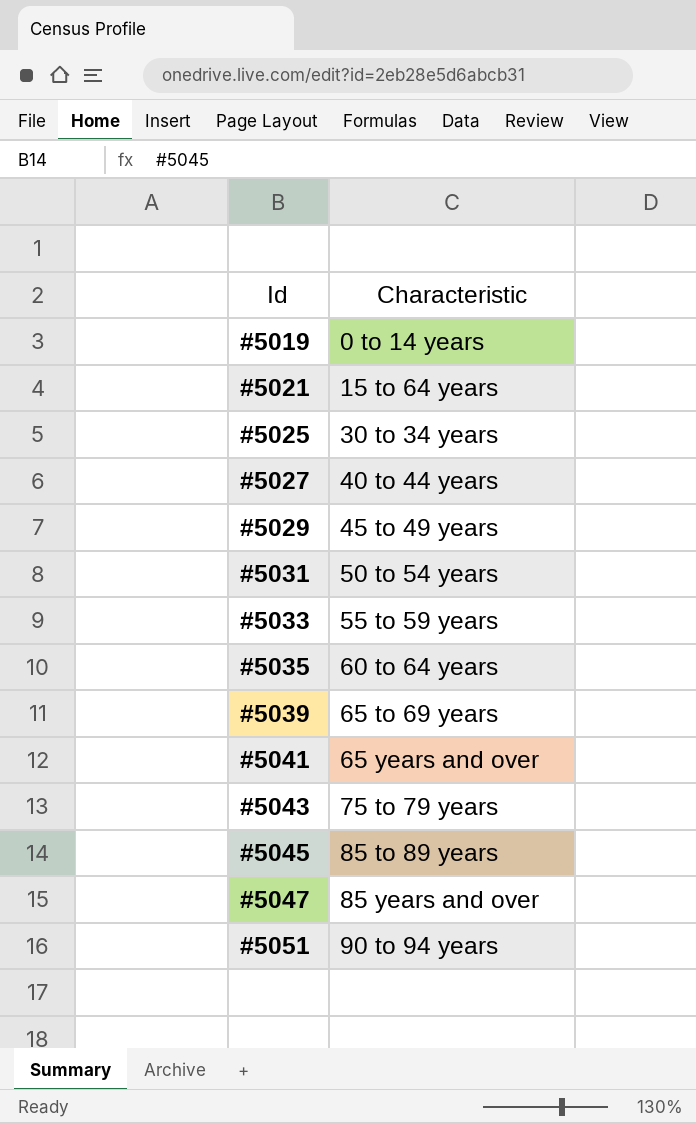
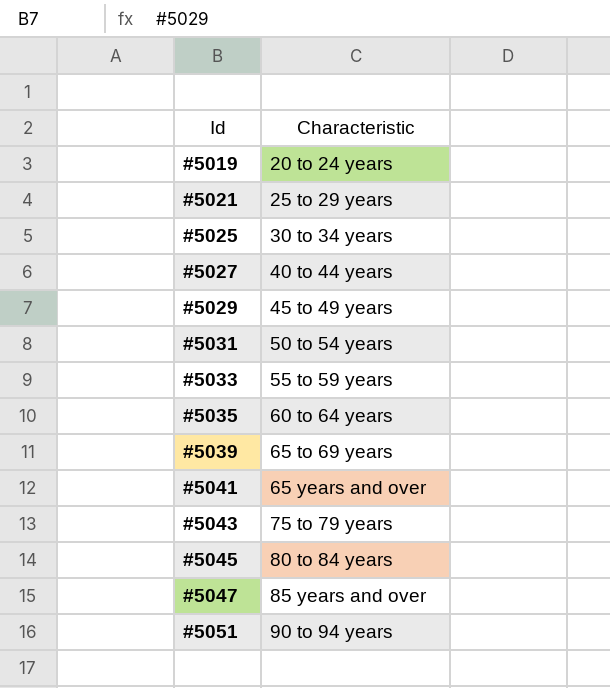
#5019 | Characteristic: 0 to 14 years -> 20 to 24 years
#5021 | Characteristic: 15 to 64 years -> 25 to 29 years
#5045 | Characteristic: 85 to 89 years -> 80 to 84 years

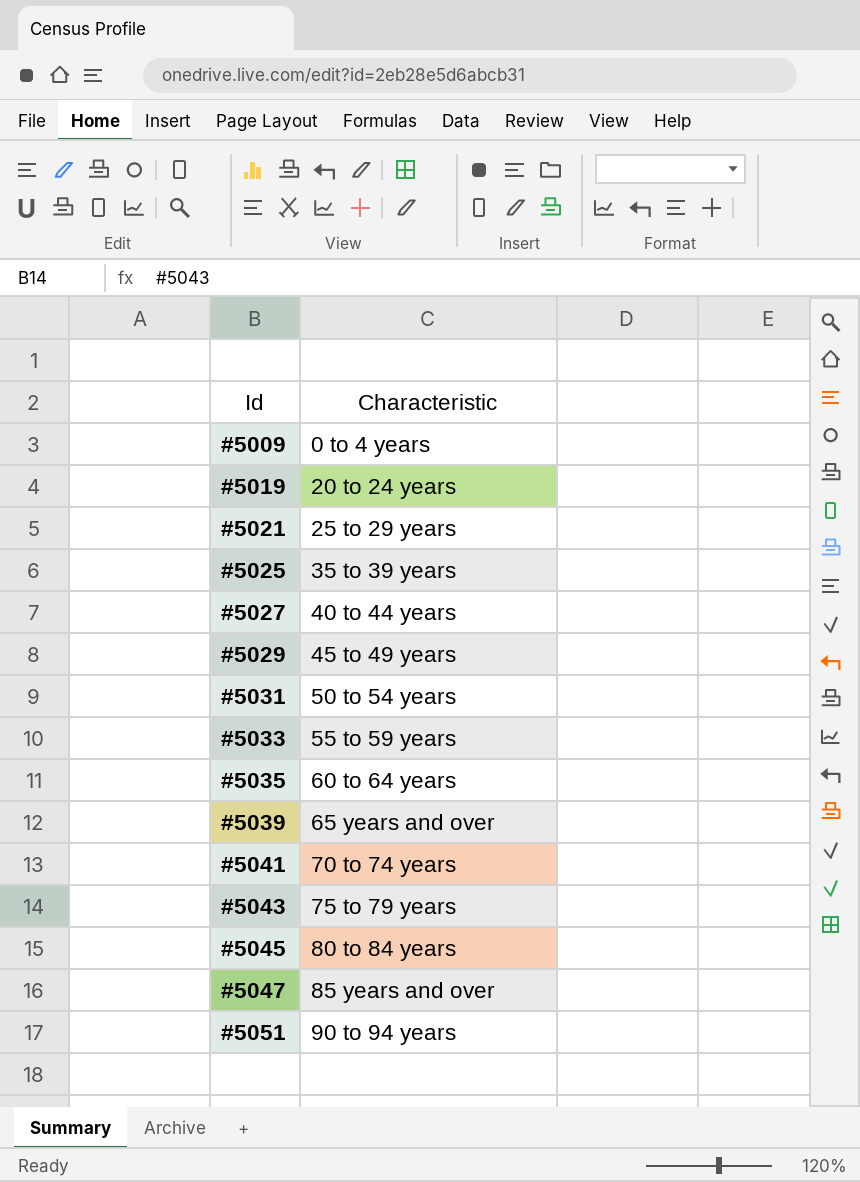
row #5009: none -> 0 to 4 years
#5025 | Characteristic: 30 to 34 years -> 35 to 39 years
#5039 | Characteristic: 65 to 69 years -> 65 years and over
#5041 | Characteristic: 65 years and over -> 70 to 74 years

